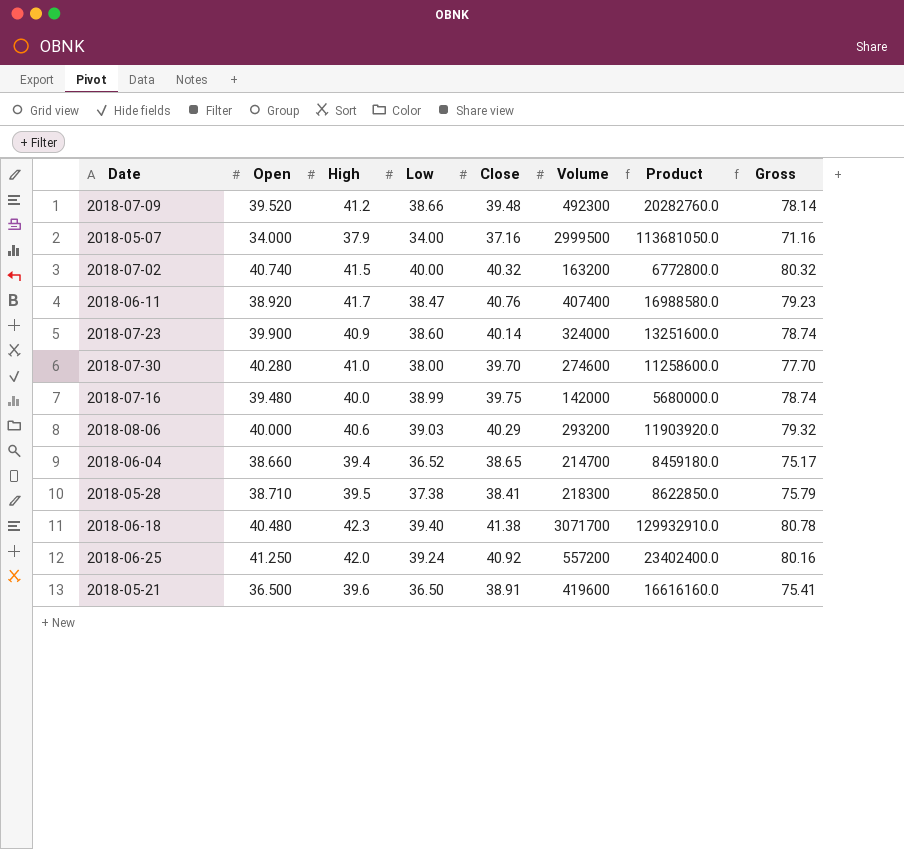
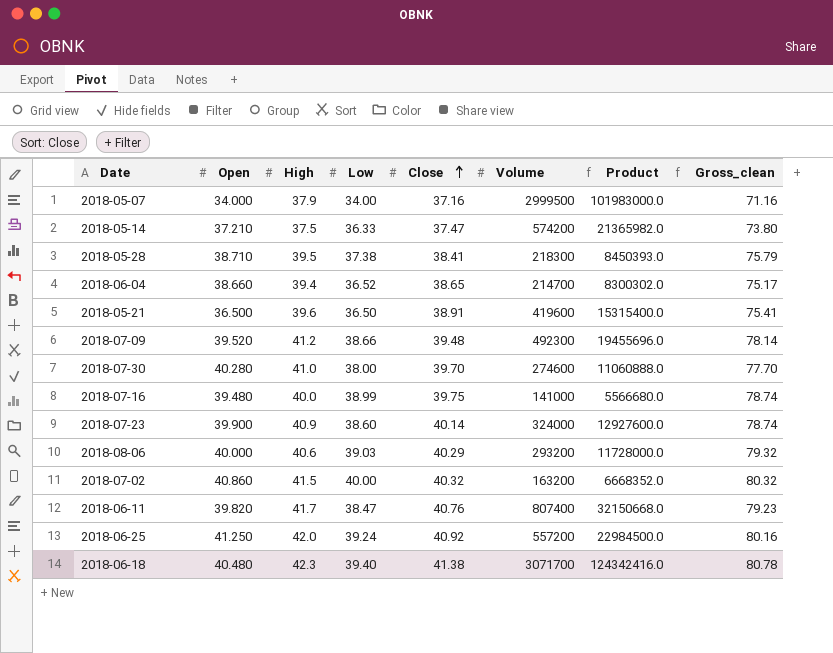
row order: none -> Close ascending
column Product | formula: [High] * [Volume] -> [Open] * [Volume]
column name: Gross -> Gross_clean
row 2018-05-14: none -> 37.210 | 37.5 | 36.33 | 37.47 | 574200 | 21365982.0 | 73.80
2018-07-16 | Volume: 142000 -> 141000
2018-07-02 | Open: 40.740 -> 40.860
2018-06-11 | Open: 38.920 -> 39.820
2018-06-11 | Volume: 407400 -> 807400

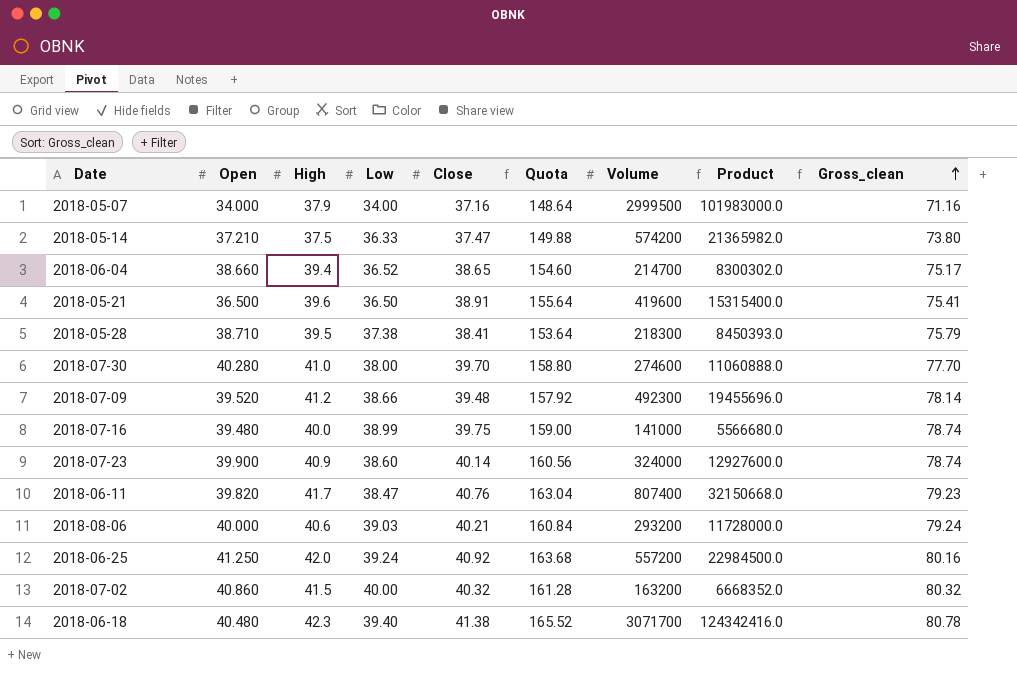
row order: Close ascending -> Gross_clean ascending
column Quota | formula: none -> [Close] * 4
2018-08-06 | Close: 40.29 -> 40.21
2018-08-06 | Gross_clean: 79.32 -> 79.24

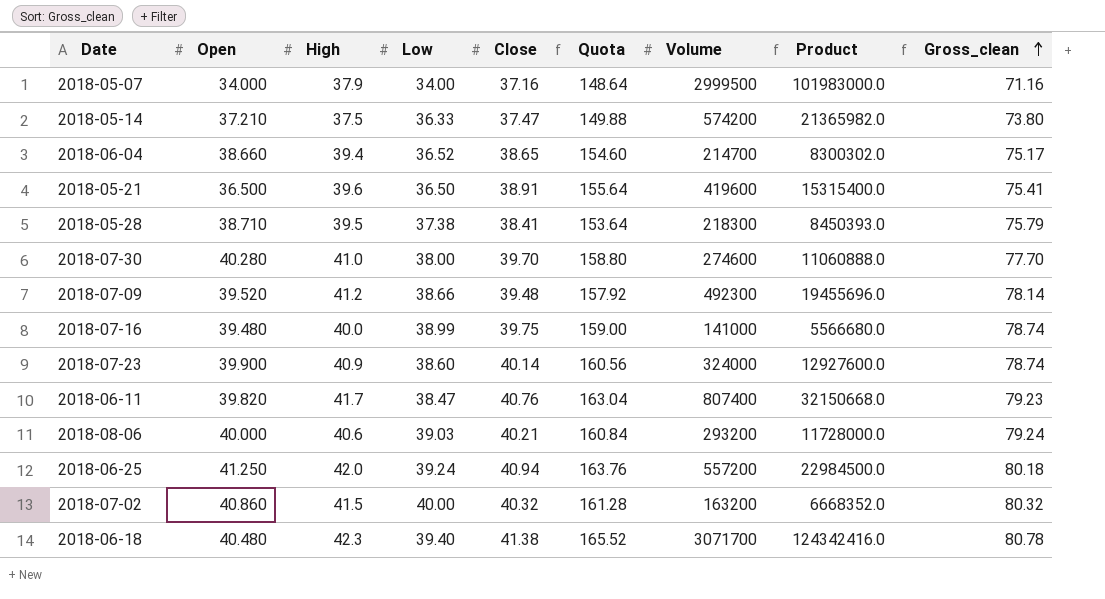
2018-06-25 | Close: 40.92 -> 40.94
2018-06-25 | Quota: 163.68 -> 163.76
2018-06-25 | Gross_clean: 80.16 -> 80.18

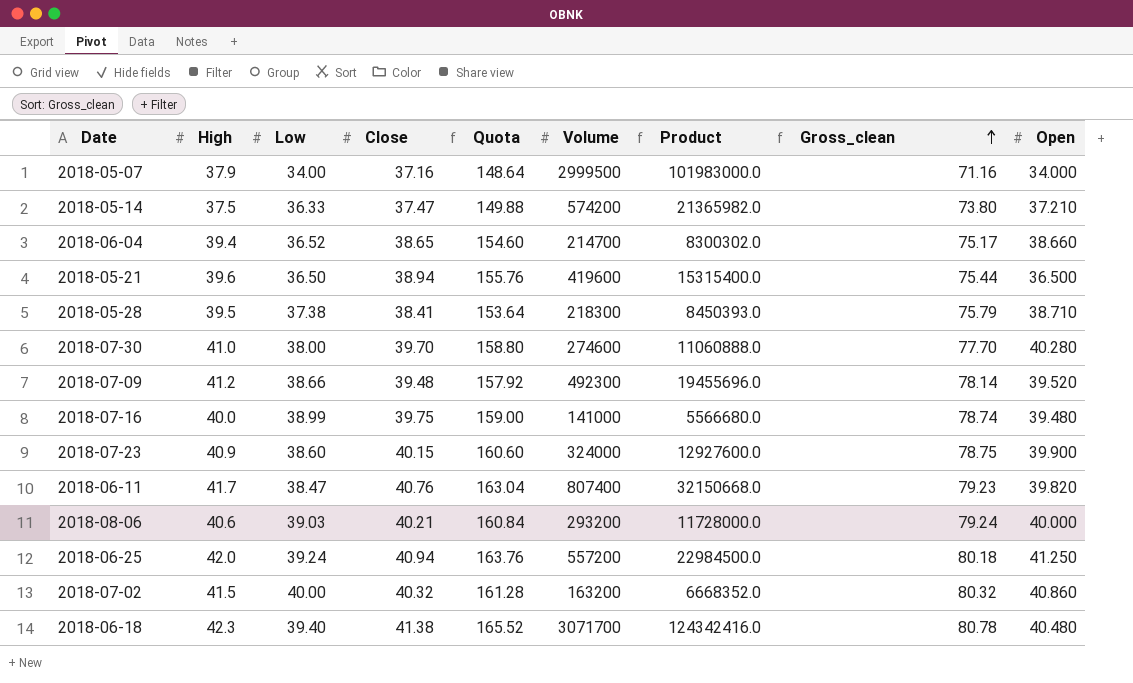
column Open | position: 2 -> 9
2018-05-21 | Close: 38.91 -> 38.94
2018-05-21 | Quota: 155.64 -> 155.76
2018-05-21 | Gross_clean: 75.41 -> 75.44
2018-07-23 | Close: 40.14 -> 40.15
2018-07-23 | Quota: 160.56 -> 160.60
2018-07-23 | Gross_clean: 78.74 -> 78.75

